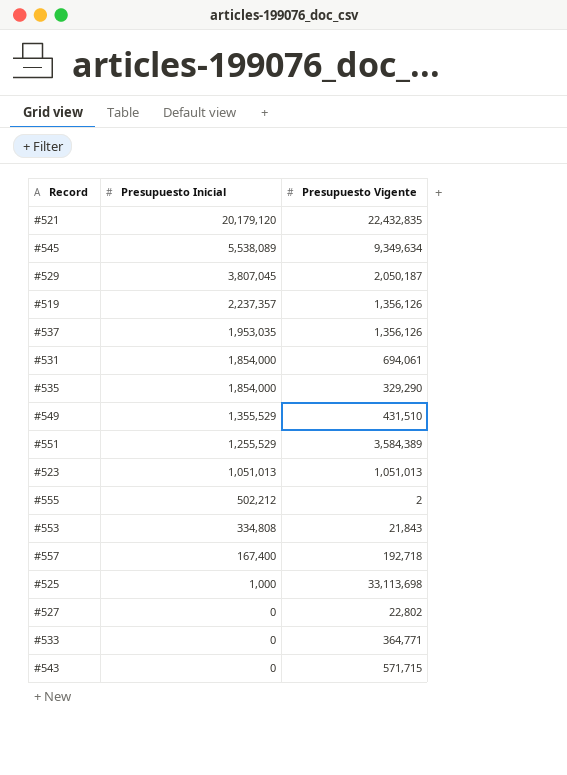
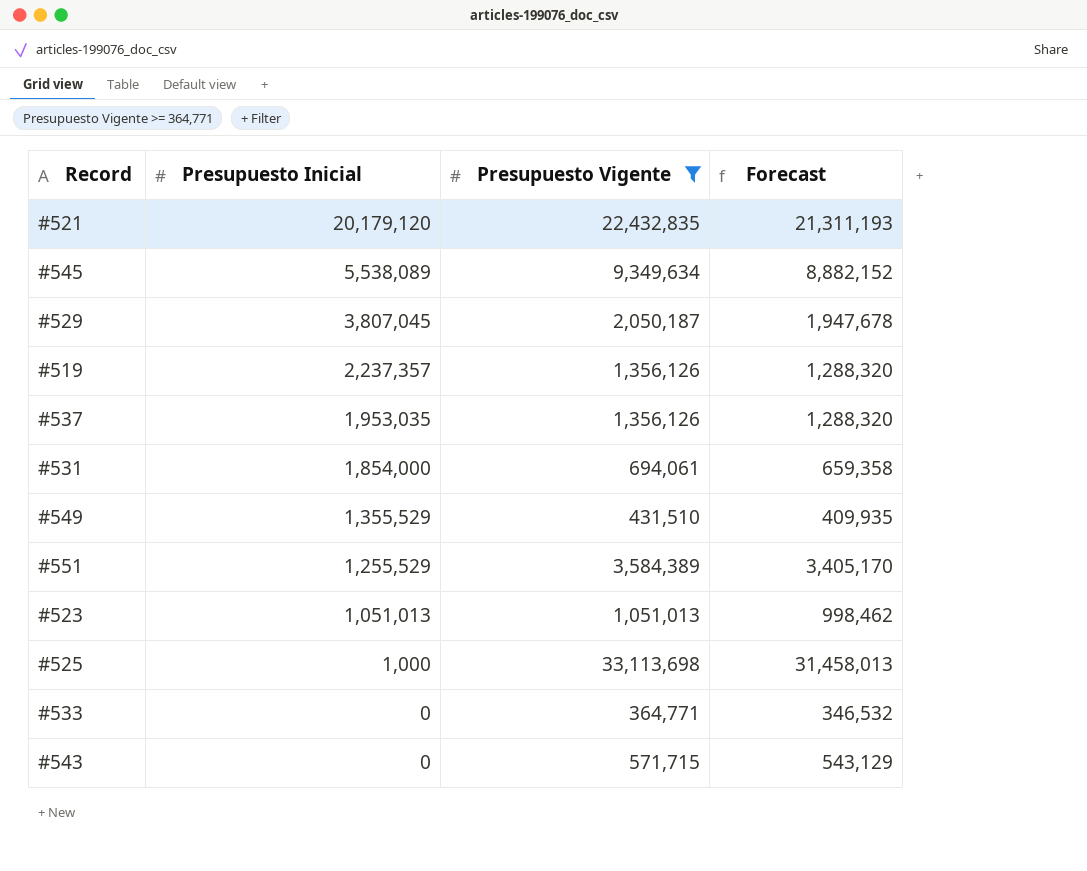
filter: none -> Presupuesto Vigente >= 364,771
column Forecast | formula: none -> [Presupuesto Vigente] * 0.95

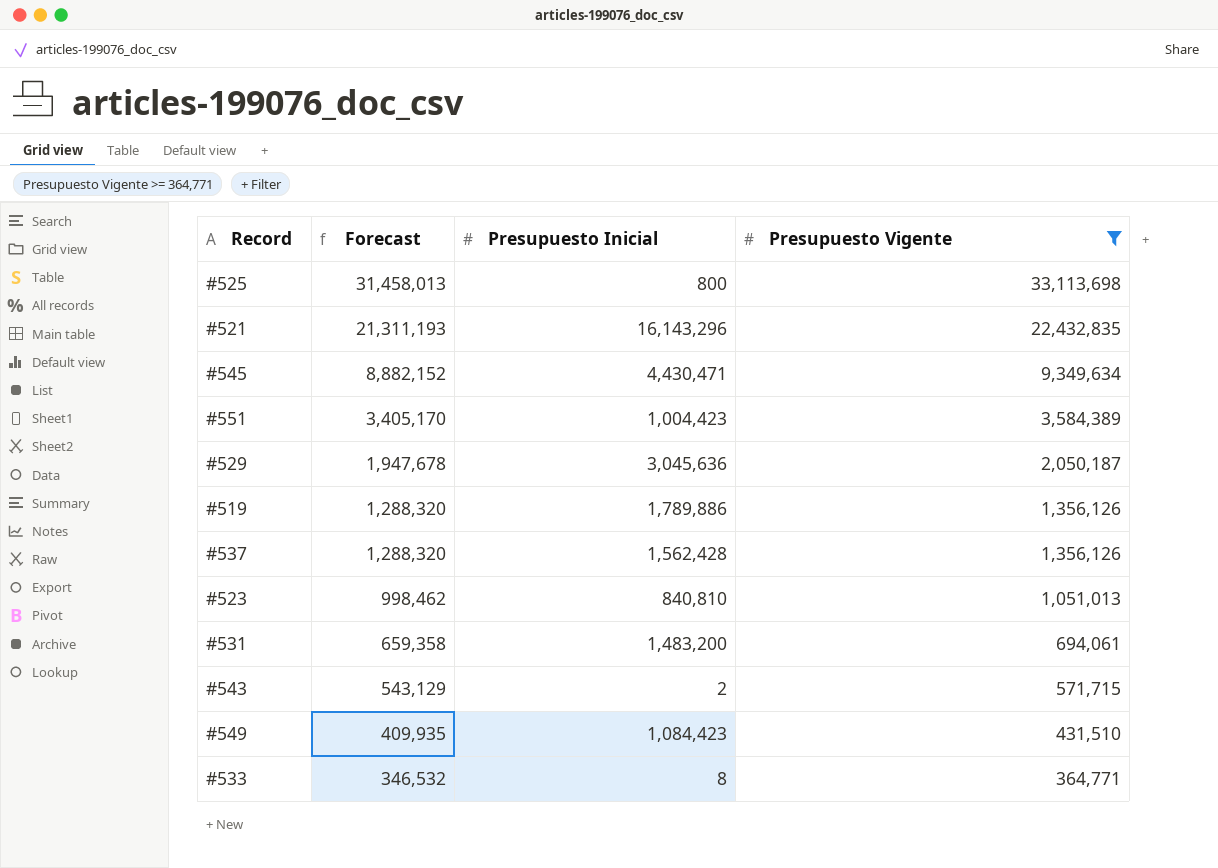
row order: Presupuesto Inicial descending -> Forecast descending
column Forecast | position: 4 -> 2
#525 | Presupuesto Inicial: 1,000 -> 800
#521 | Presupuesto Inicial: 20,179,120 -> 16,143,296
#545 | Presupuesto Inicial: 5,538,089 -> 4,430,471
#551 | Presupuesto Inicial: 1,255,529 -> 1,004,423
#529 | Presupuesto Inicial: 3,807,045 -> 3,045,636
#519 | Presupuesto Inicial: 2,237,357 -> 1,789,886
#537 | Presupuesto Inicial: 1,953,035 -> 1,562,428
#523 | Presupuesto Inicial: 1,051,013 -> 840,810
#531 | Presupuesto Inicial: 1,854,000 -> 1,483,200
#543 | Presupuesto Inicial: 0 -> 2
#549 | Presupuesto Inicial: 1,355,529 -> 1,084,423
#533 | Presupuesto Inicial: 0 -> 8

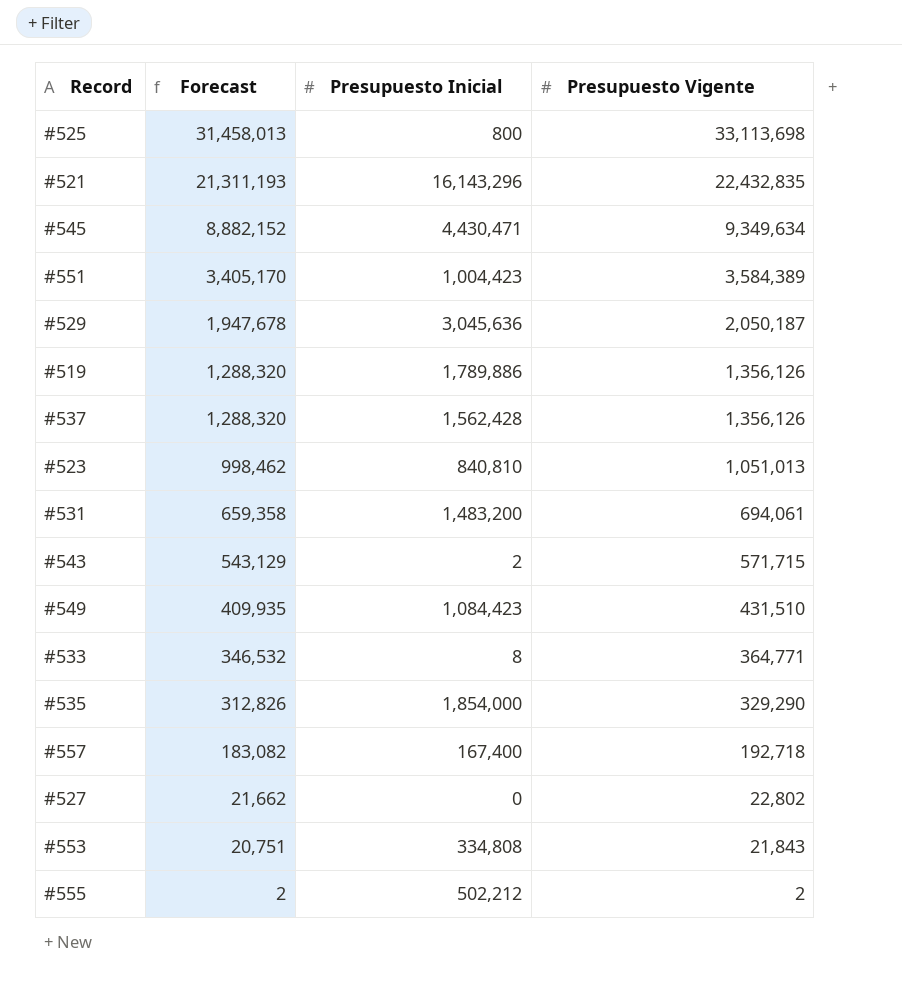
filter: Presupuesto Vigente >= 364,771 -> none

